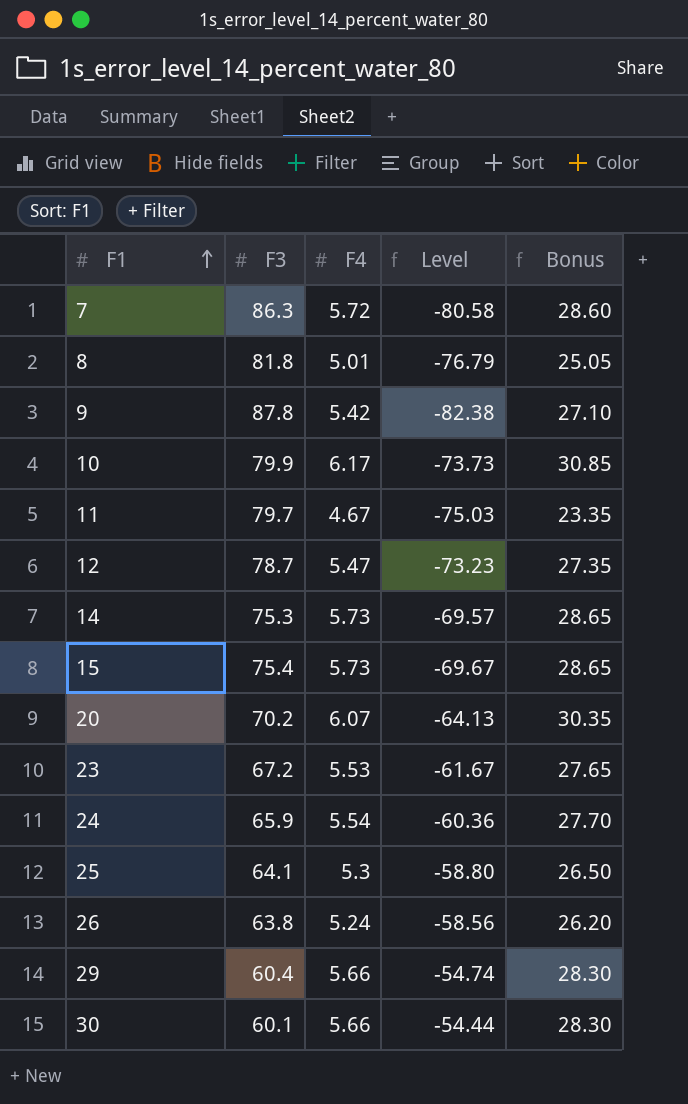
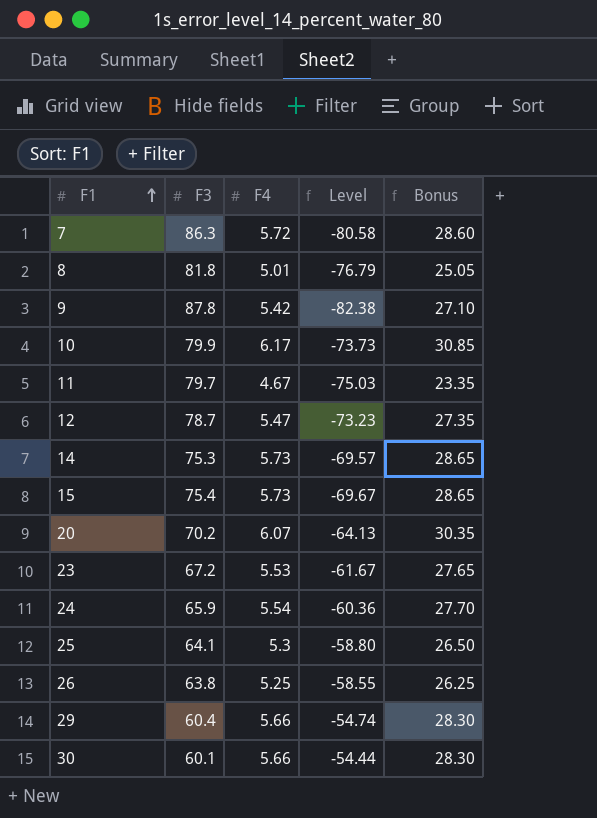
26 | F4: 5.24 -> 5.25
26 | Level: -58.56 -> -58.55
26 | Bonus: 26.20 -> 26.25

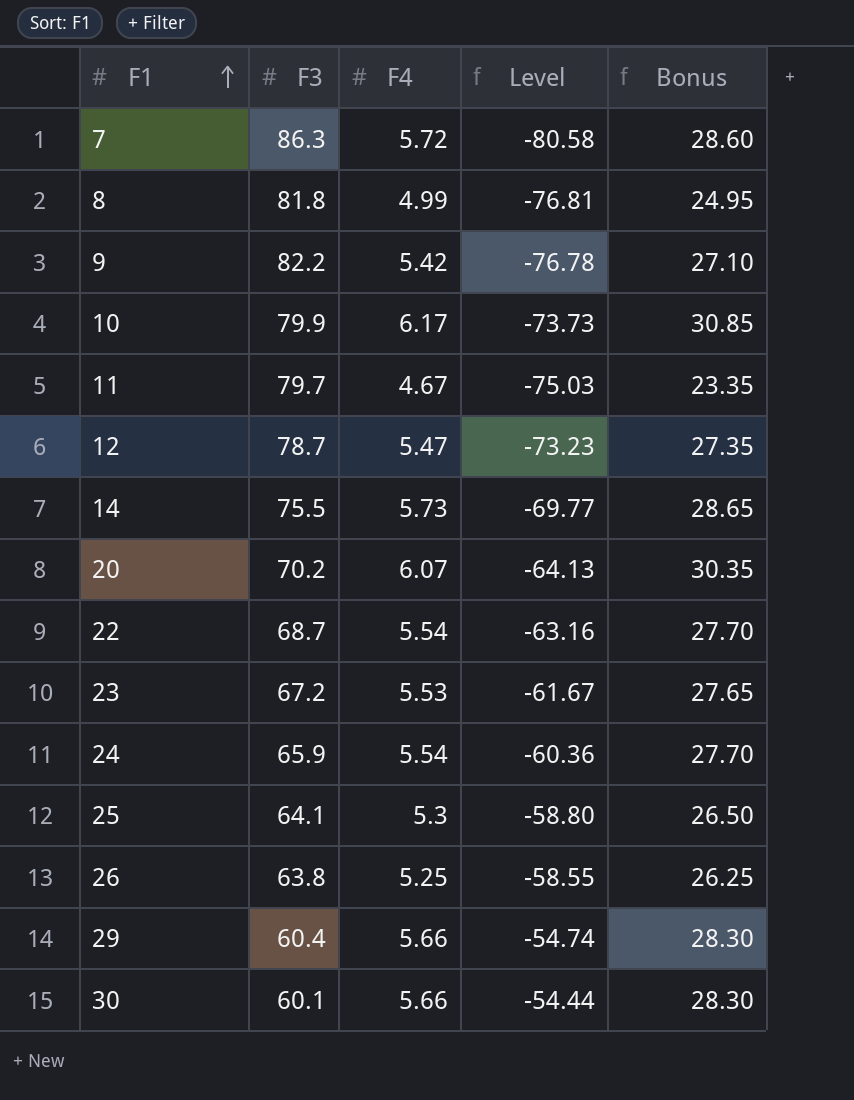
row 15: 75.4 | 5.73 | -69.67 | 28.65 -> none
8 | F4: 5.01 -> 4.99
8 | Level: -76.79 -> -76.81
8 | Bonus: 25.05 -> 24.95
9 | F3: 87.8 -> 82.2
9 | Level: -82.38 -> -76.78
14 | F3: 75.3 -> 75.5
14 | Level: -69.57 -> -69.77
row 22: none -> 68.7 | 5.54 | -63.16 | 27.70

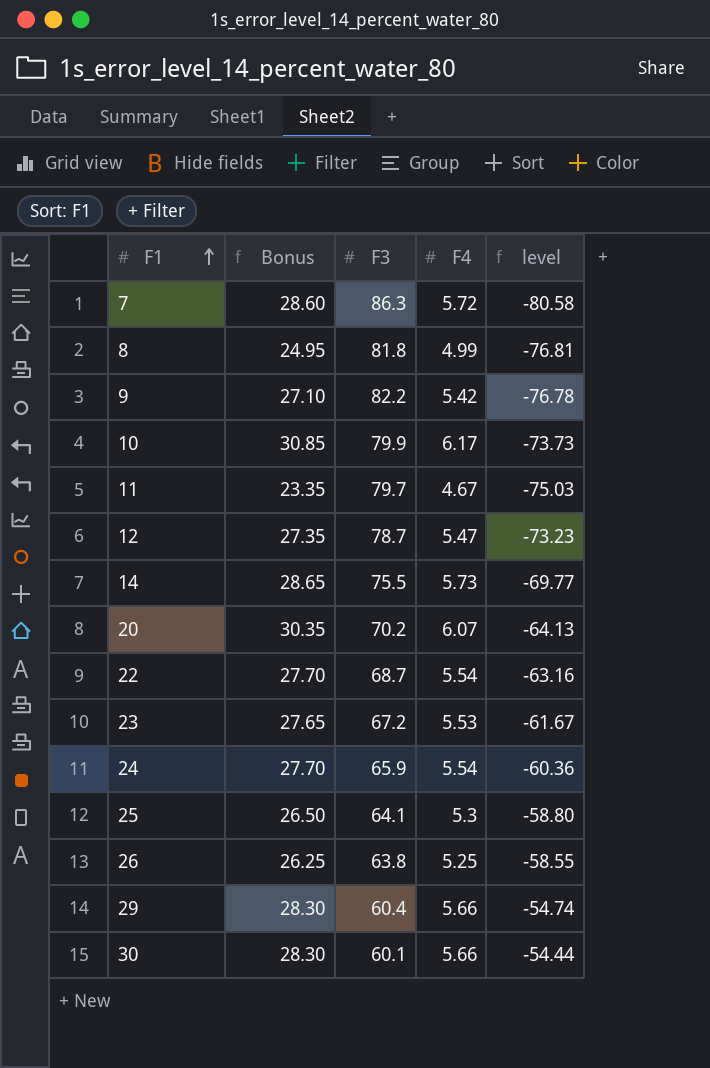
column Bonus | position: 5 -> 2
column name: Level -> level

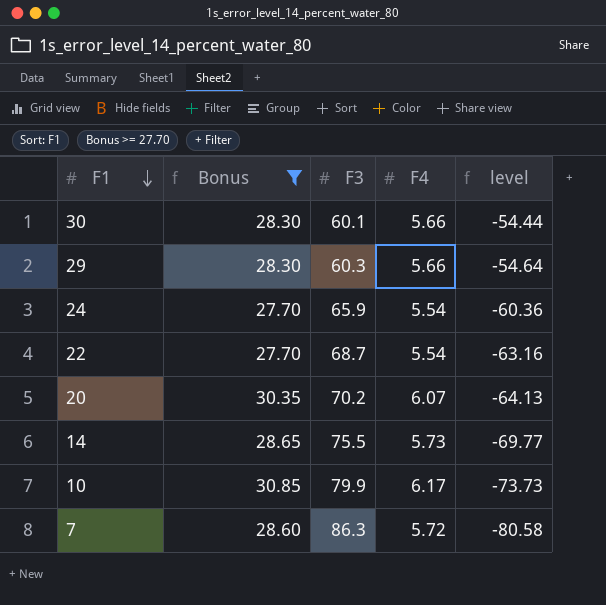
filter: none -> Bonus >= 27.70
row order: F1 ascending -> F1 descending
29 | F3: 60.4 -> 60.3
29 | level: -54.74 -> -54.64

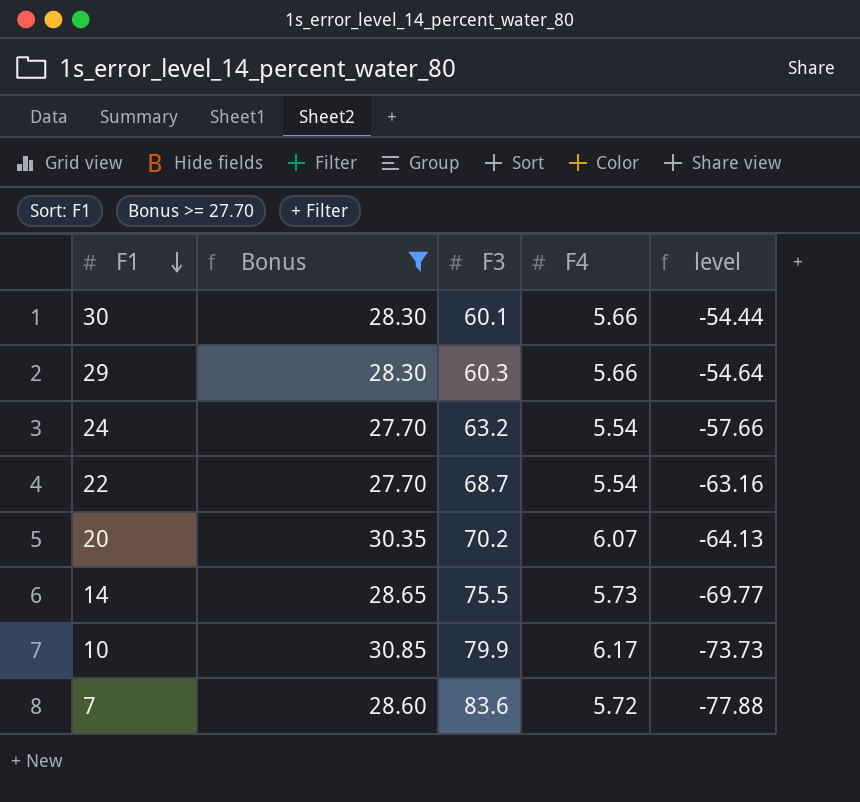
24 | F3: 65.9 -> 63.2
24 | level: -60.36 -> -57.66
7 | F3: 86.3 -> 83.6
7 | level: -80.58 -> -77.88

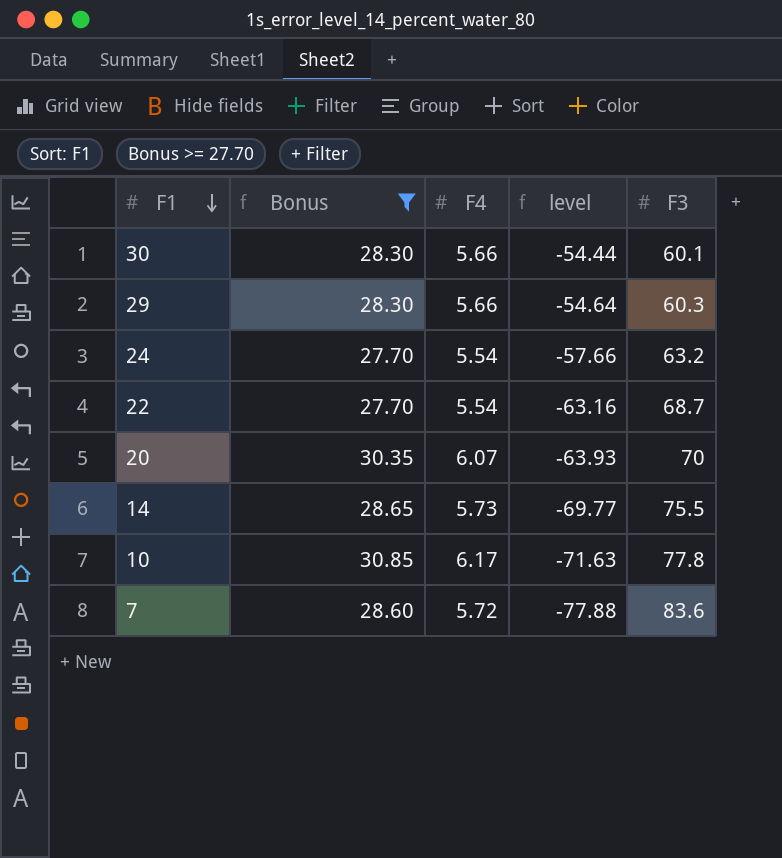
column F3 | position: 3 -> 5
20 | level: -64.13 -> -63.93
20 | F3: 70.2 -> 70
10 | level: -73.73 -> -71.63
10 | F3: 79.9 -> 77.8

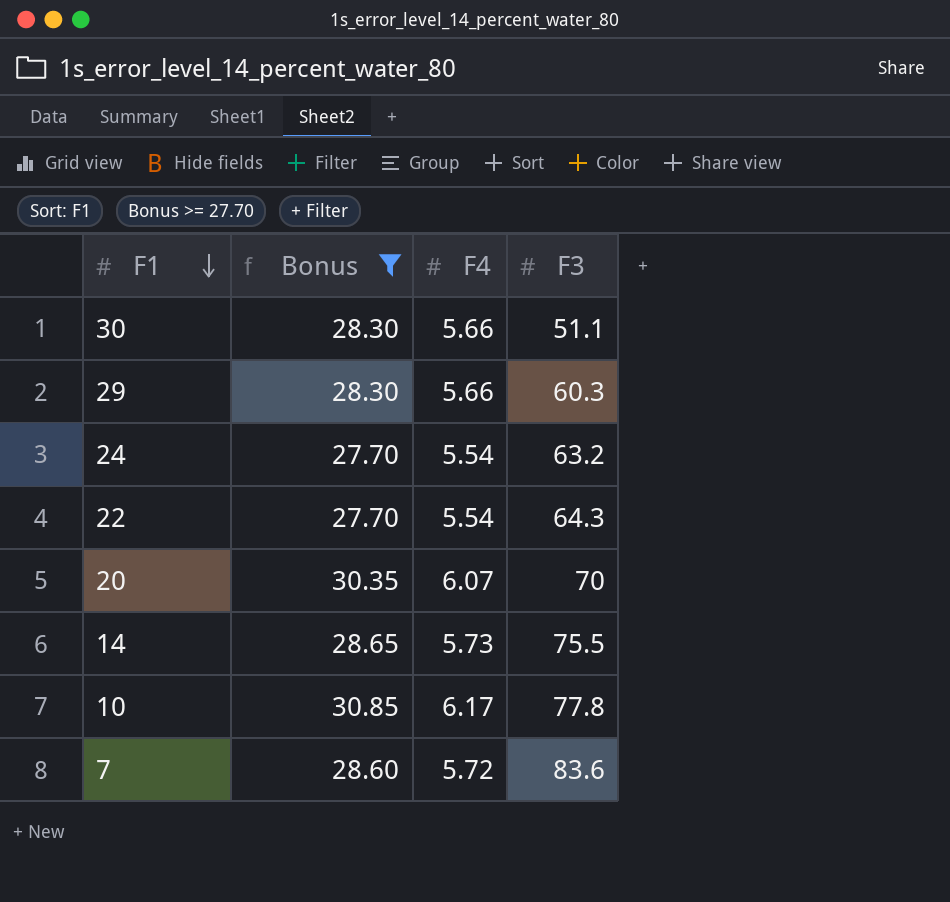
column level | formula: [F4] - [F3] -> none
30 | F3: 60.1 -> 51.1
22 | F3: 68.7 -> 64.3

